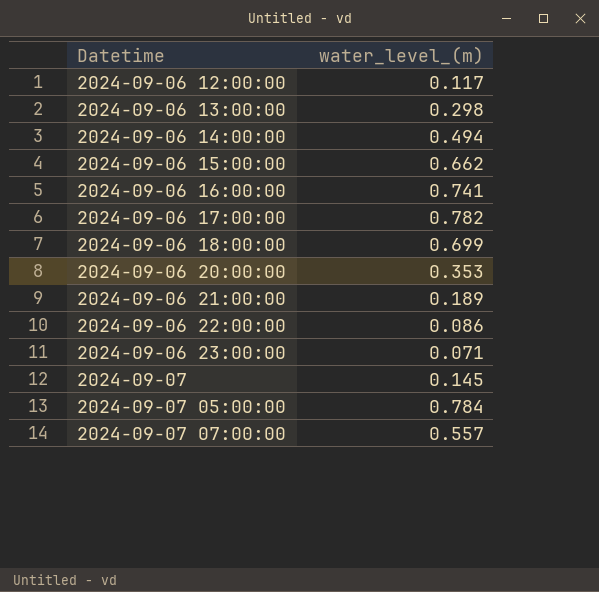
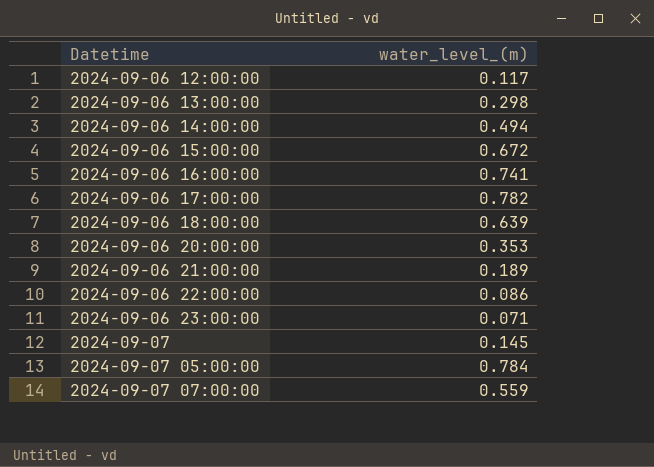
2024-09-06 15:00:00 | water_level_(m): 0.662 -> 0.672
2024-09-06 18:00:00 | water_level_(m): 0.699 -> 0.639
2024-09-07 07:00:00 | water_level_(m): 0.557 -> 0.559

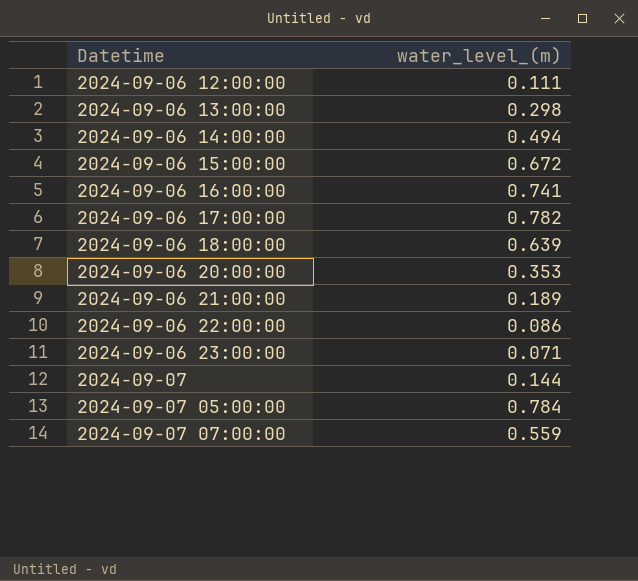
2024-09-06 12:00:00 | water_level_(m): 0.117 -> 0.111
2024-09-07 | water_level_(m): 0.145 -> 0.144

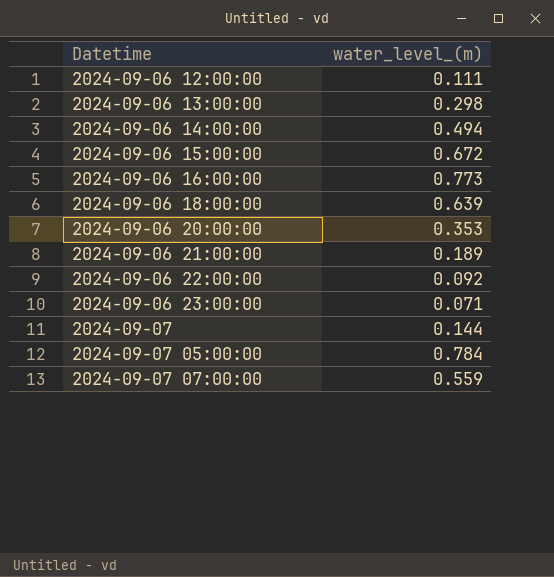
row 2024-09-06 17:00:00: 0.782 -> none
2024-09-06 16:00:00 | water_level_(m): 0.741 -> 0.773
2024-09-06 22:00:00 | water_level_(m): 0.086 -> 0.092

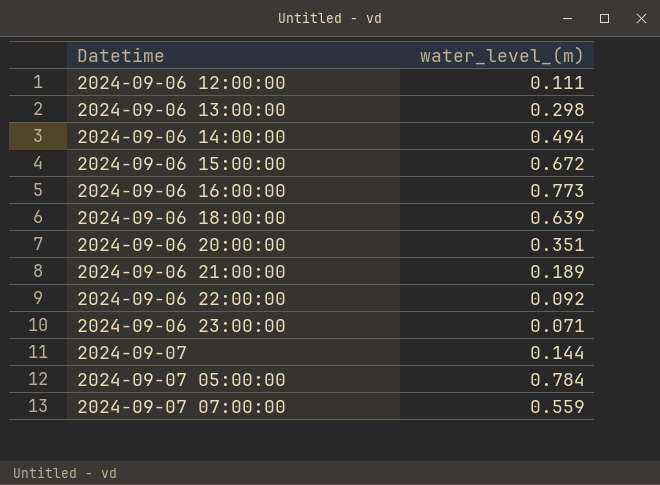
2024-09-06 20:00:00 | water_level_(m): 0.353 -> 0.351

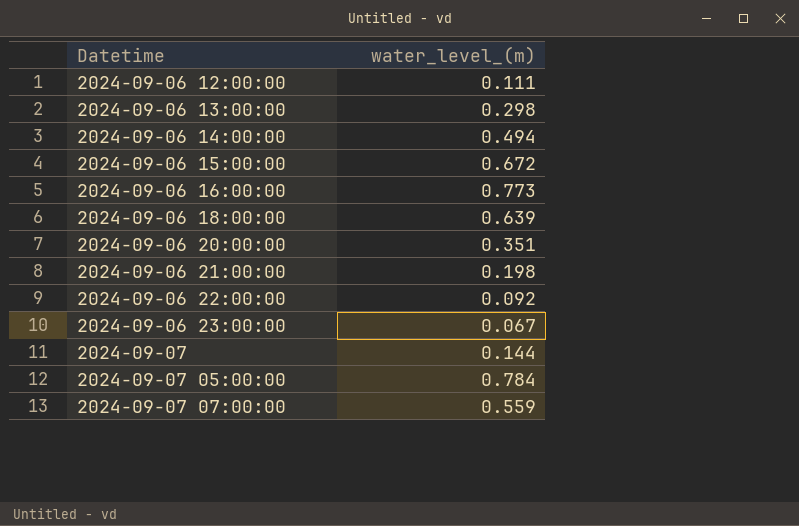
2024-09-06 21:00:00 | water_level_(m): 0.189 -> 0.198
2024-09-06 23:00:00 | water_level_(m): 0.071 -> 0.067

